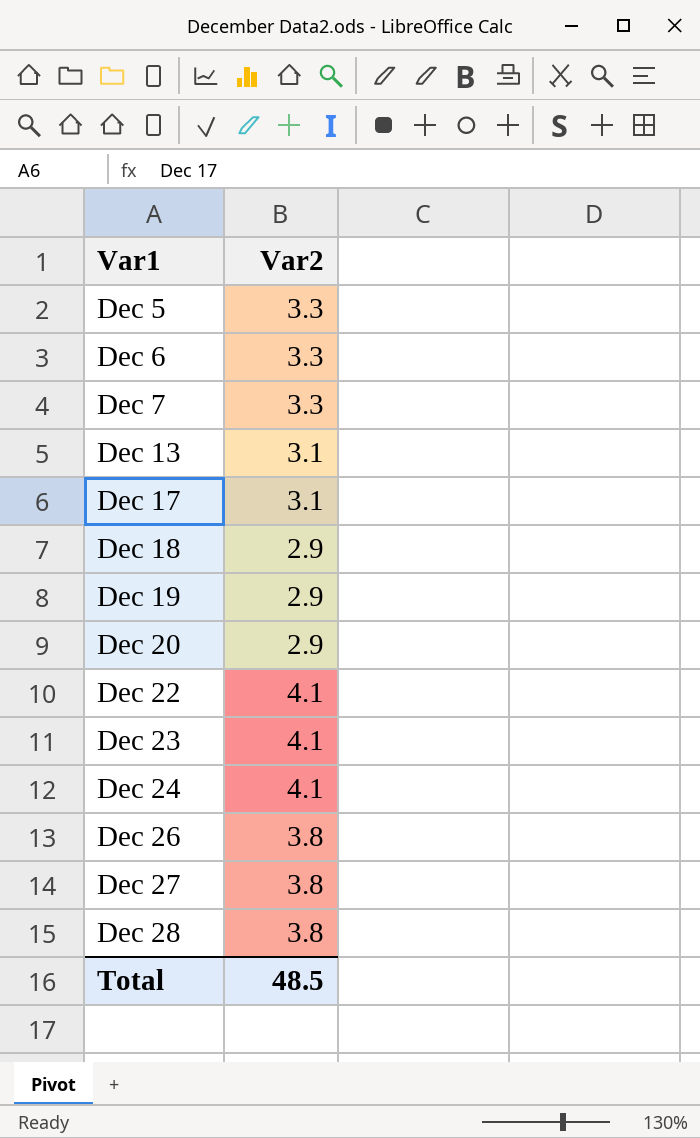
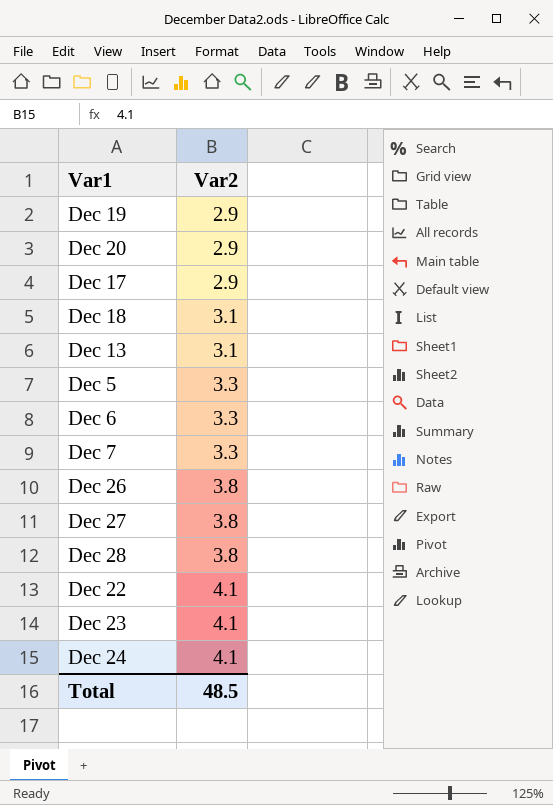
row order: Var1 ascending -> Var2 ascending
Dec 17 | Var2: 3.1 -> 2.9
Dec 18 | Var2: 2.9 -> 3.1

